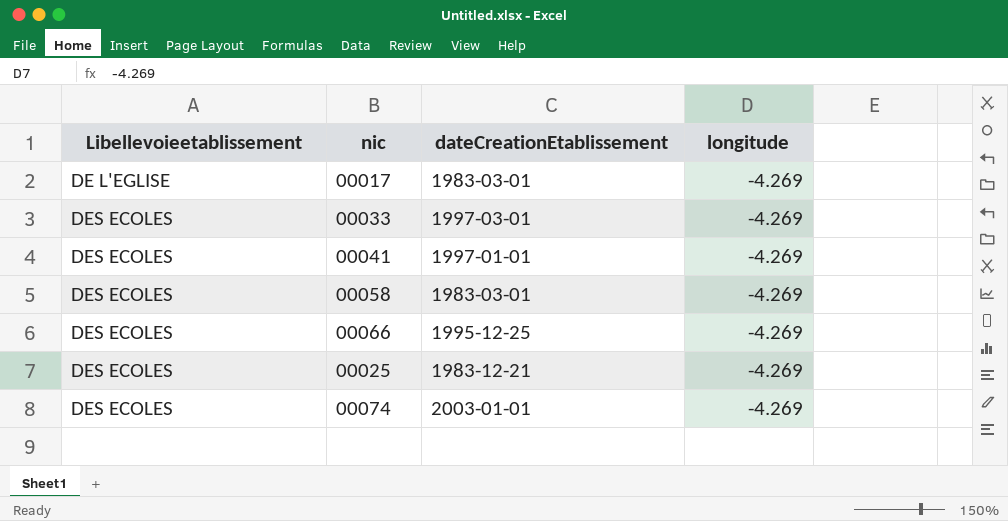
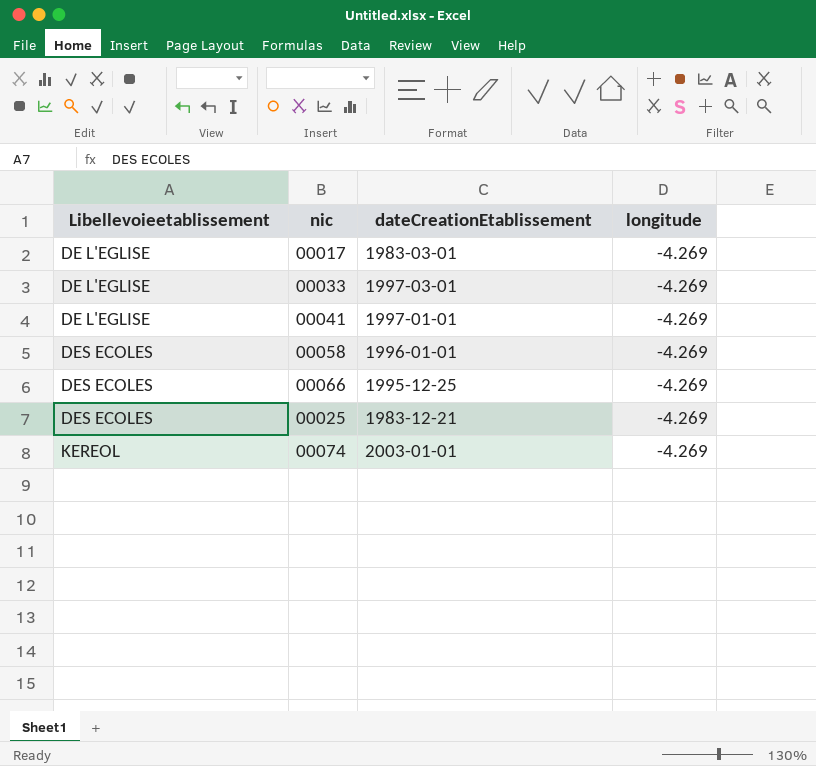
00033 | Libellevoieetablissement: DES ECOLES -> DE L'EGLISE
00041 | Libellevoieetablissement: DES ECOLES -> DE L'EGLISE
00058 | dateCreationEtablissement: 1983-03-01 -> 1996-01-01
00074 | Libellevoieetablissement: DES ECOLES -> KEREOL

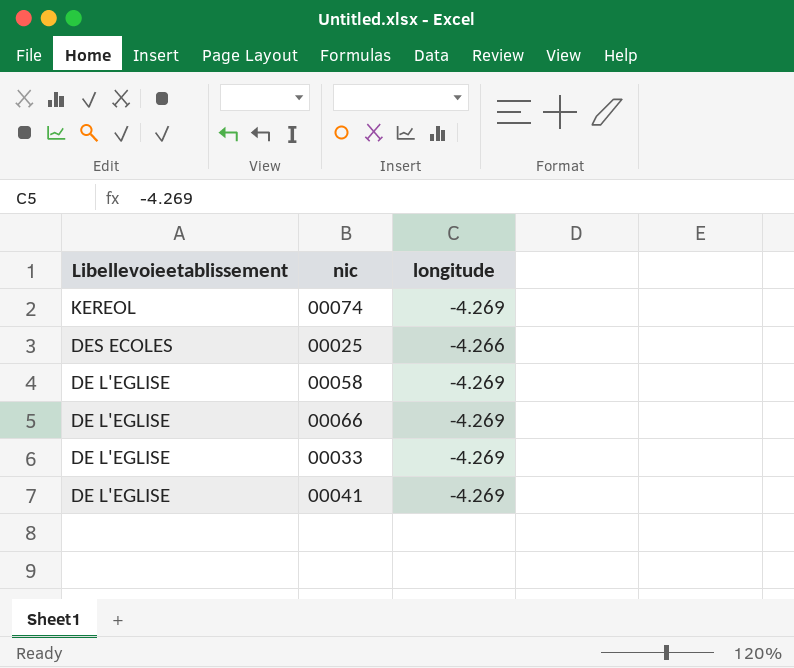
row order: Libellevoieetablissement ascending -> Libellevoieetablissement descending
column dateCreationEtablissement | position: 3 -> none
row 00017: DE L'EGLISE | 1983-03-01 | -4.269 -> none
00025 | longitude: -4.269 -> -4.266
00058 | Libellevoieetablissement: DES ECOLES -> DE L'EGLISE
00066 | Libellevoieetablissement: DES ECOLES -> DE L'EGLISE

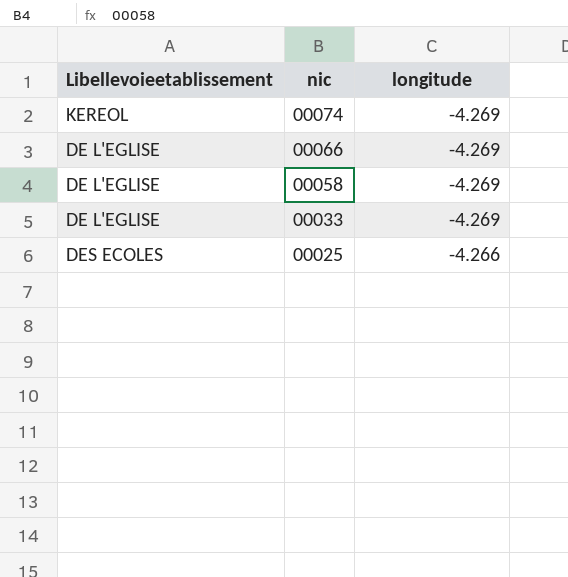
row order: Libellevoieetablissement descending -> nic descending
row 00041: DE L'EGLISE | -4.269 -> none

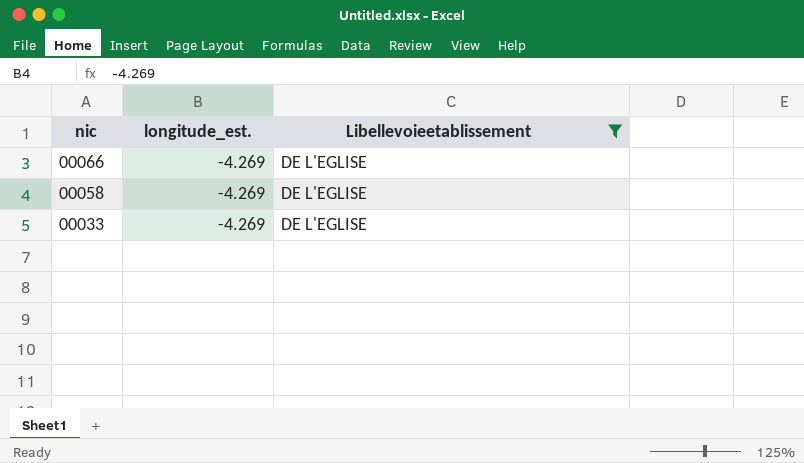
filter: none -> Libellevoieetablissement = DE L'EGLISE
column name: longitude -> longitude_est.
column Libellevoieetablissement | position: 1 -> 3

